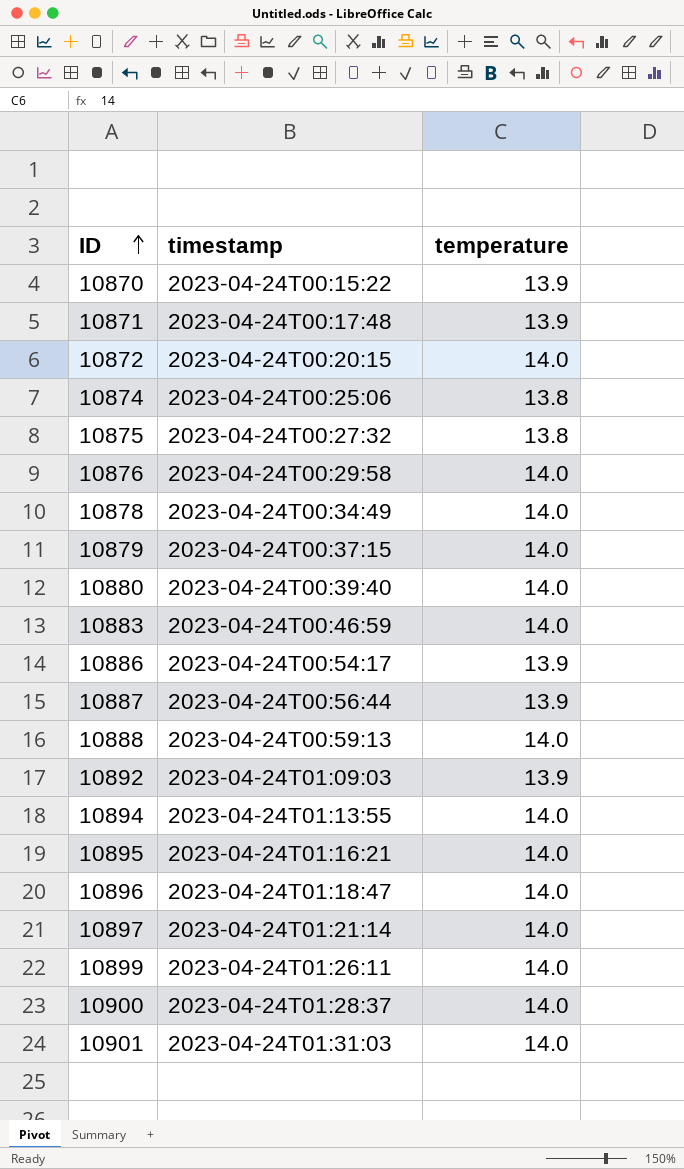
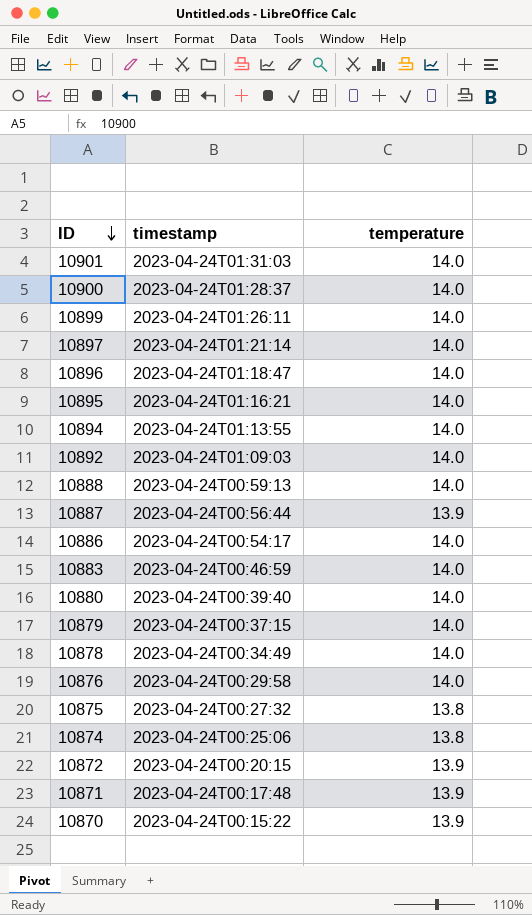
row order: ID ascending -> ID descending
10892 | temperature: 13.9 -> 14.0
10886 | temperature: 13.9 -> 14.0
10872 | temperature: 14.0 -> 13.9

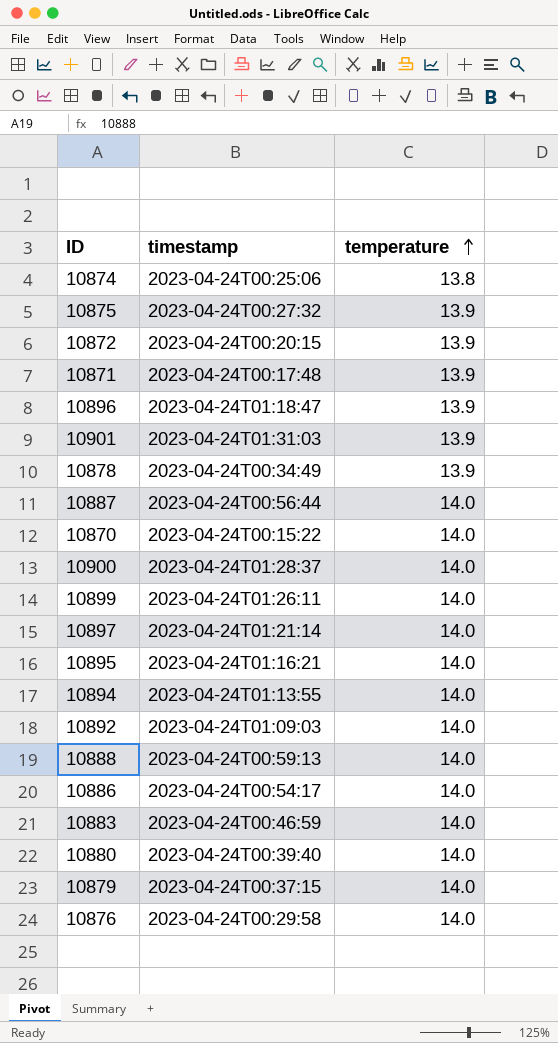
row order: ID descending -> temperature ascending
10875 | temperature: 13.8 -> 13.9
10896 | temperature: 14.0 -> 13.9
10901 | temperature: 14.0 -> 13.9
10878 | temperature: 14.0 -> 13.9
10887 | temperature: 13.9 -> 14.0
10870 | temperature: 13.9 -> 14.0

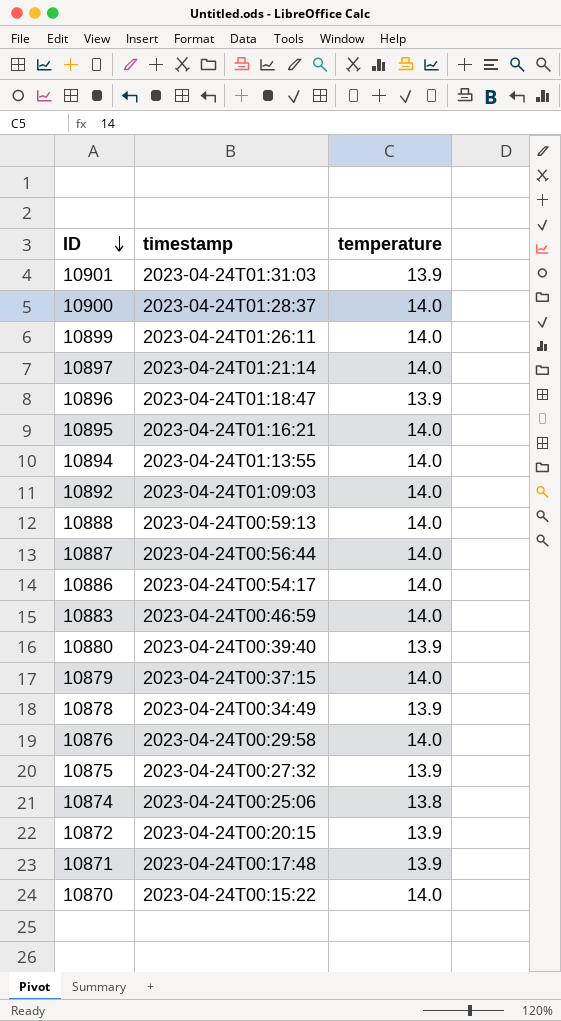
row order: temperature ascending -> ID descending
10880 | temperature: 14.0 -> 13.9

